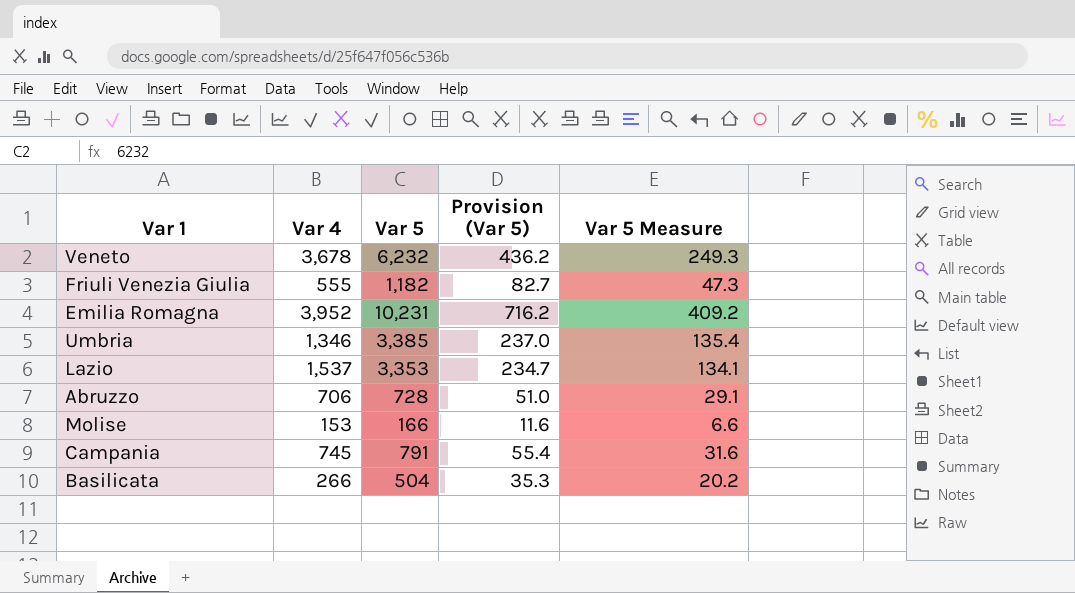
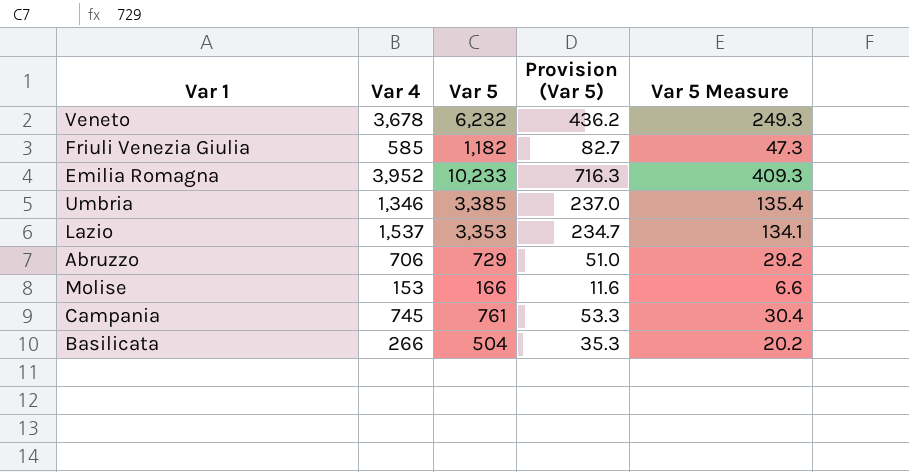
Friuli Venezia Giulia | Var 4: 555 -> 585
Emilia Romagna | Var 5: 10,231 -> 10,233
Emilia Romagna | Provision (Var 5): 716.2 -> 716.3
Emilia Romagna | Var 5 Measure: 409.2 -> 409.3
Abruzzo | Var 5: 728 -> 729
Abruzzo | Var 5 Measure: 29.1 -> 29.2
Campania | Var 5: 791 -> 761
Campania | Provision (Var 5): 55.4 -> 53.3
Campania | Var 5 Measure: 31.6 -> 30.4

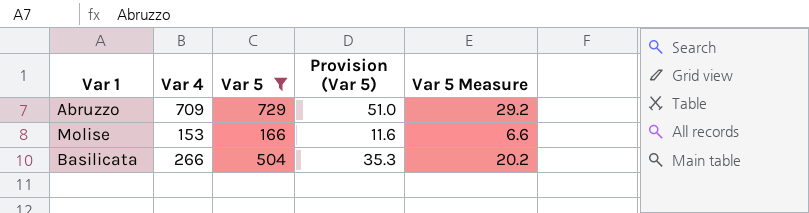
filter: none -> Var 5 <= 729
Abruzzo | Var 4: 706 -> 709

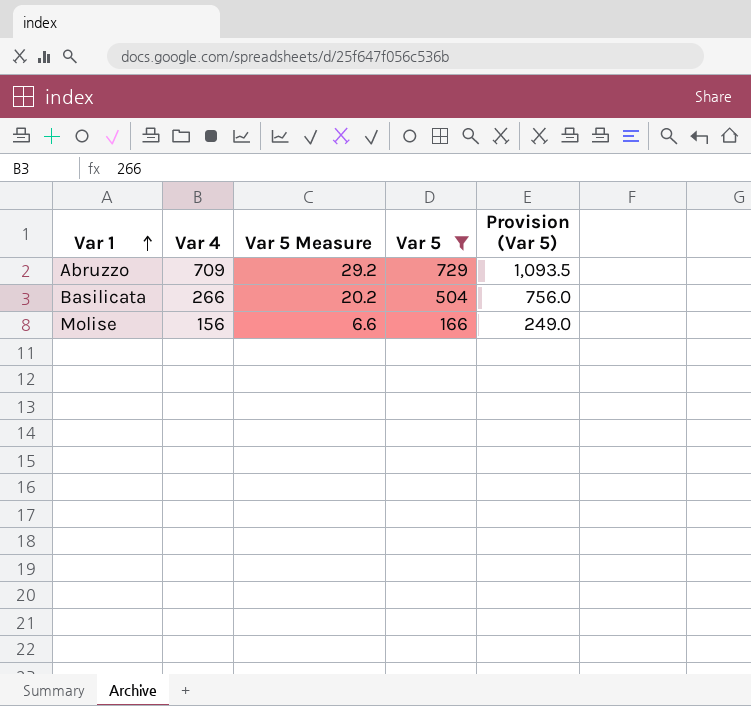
row order: none -> Var 1 ascending
column Var 5 Measure | position: 5 -> 3
column Provision (Var 5) | formula: [Var 5] * 0.07 -> [Var 5] * 1.5
Molise | Var 4: 153 -> 156

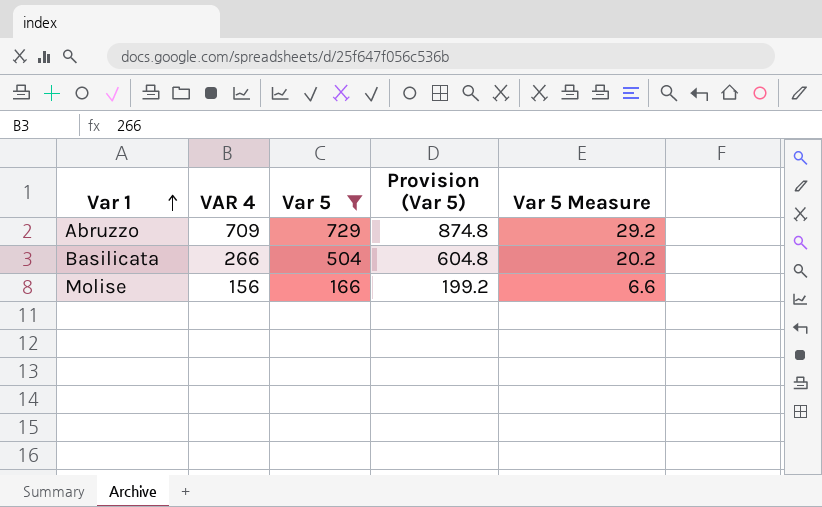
column name: Var 4 -> VAR 4
column Provision (Var 5) | formula: [Var 5] * 1.5 -> [Var 5] * 1.2
column Var 5 Measure | position: 3 -> 5

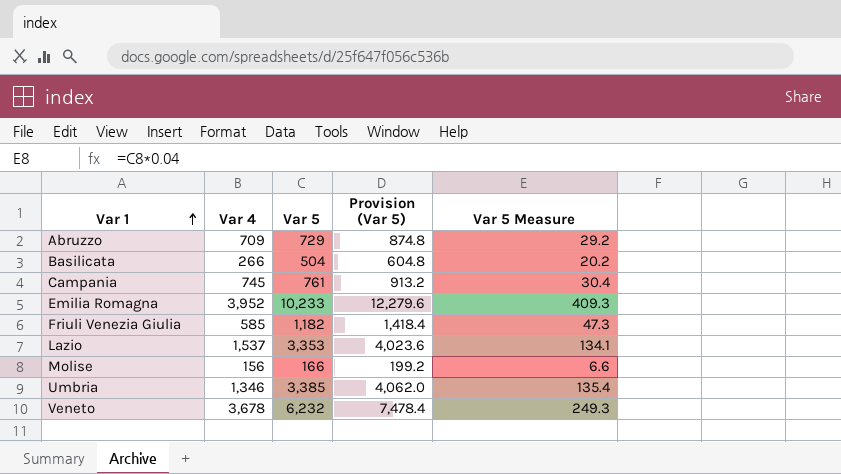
filter: Var 5 <= 729 -> none
column name: VAR 4 -> Var 4

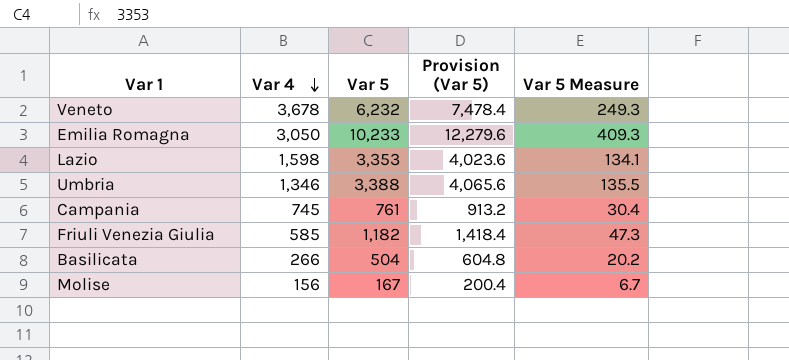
row order: Var 1 ascending -> Var 4 descending
row Abruzzo: 709 | 729 | 874.8 | 29.2 -> none
Emilia Romagna | Var 4: 3,952 -> 3,050
Lazio | Var 4: 1,537 -> 1,598
Umbria | Var 5: 3,385 -> 3,388
Umbria | Provision (Var 5): 4,062.0 -> 4,065.6
Umbria | Var 5 Measure: 135.4 -> 135.5
Molise | Var 5: 166 -> 167
Molise | Provision (Var 5): 199.2 -> 200.4
Molise | Var 5 Measure: 6.6 -> 6.7

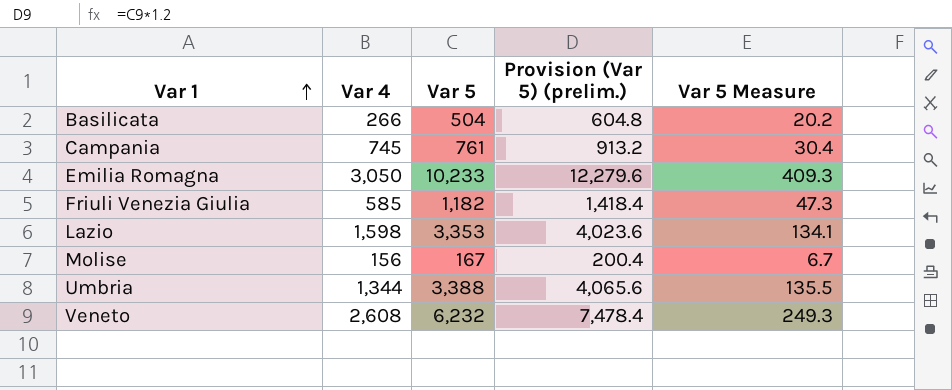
row order: Var 4 descending -> Var 1 ascending
column name: Provision (Var 5) -> Provision (Var 5) (prelim.)
Umbria | Var 4: 1,346 -> 1,344
Veneto | Var 4: 3,678 -> 2,608

